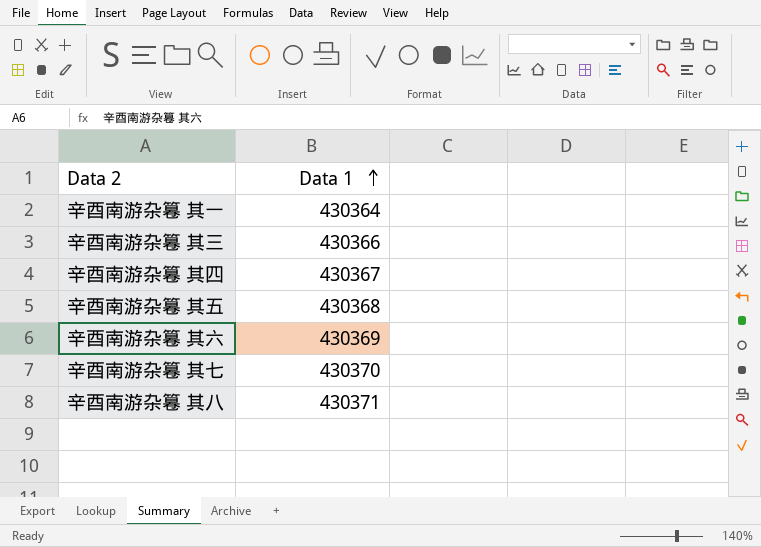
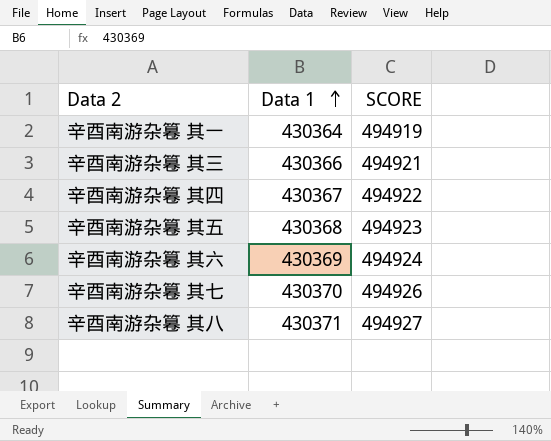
column SCORE | formula: none -> [Data 1] * 1.15

